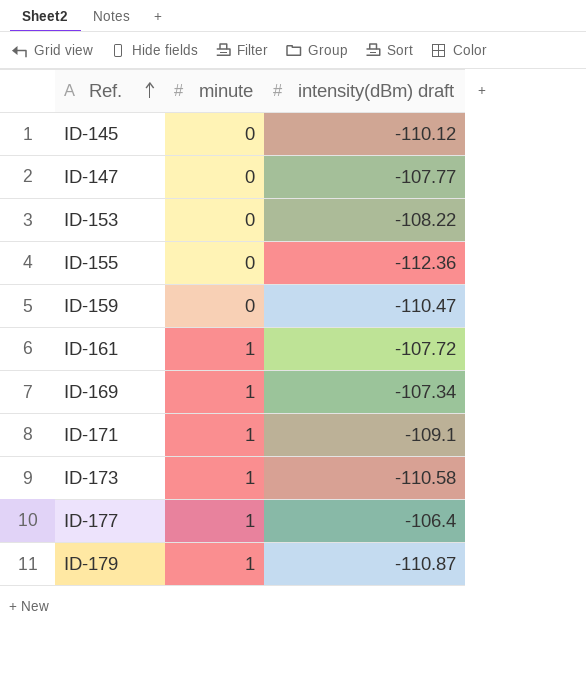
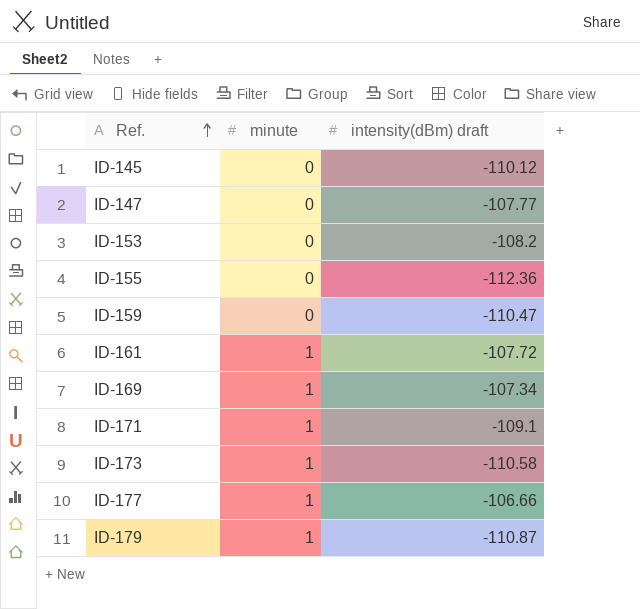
ID-153 | intensity(dBm) draft: -108.22 -> -108.2
ID-177 | intensity(dBm) draft: -106.4 -> -106.66

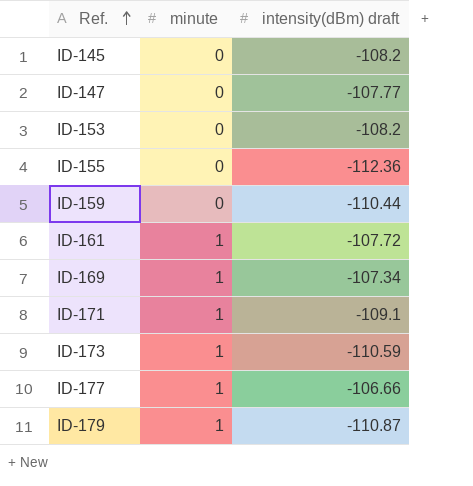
ID-145 | intensity(dBm) draft: -110.12 -> -108.2
ID-159 | intensity(dBm) draft: -110.47 -> -110.44
ID-173 | intensity(dBm) draft: -110.58 -> -110.59

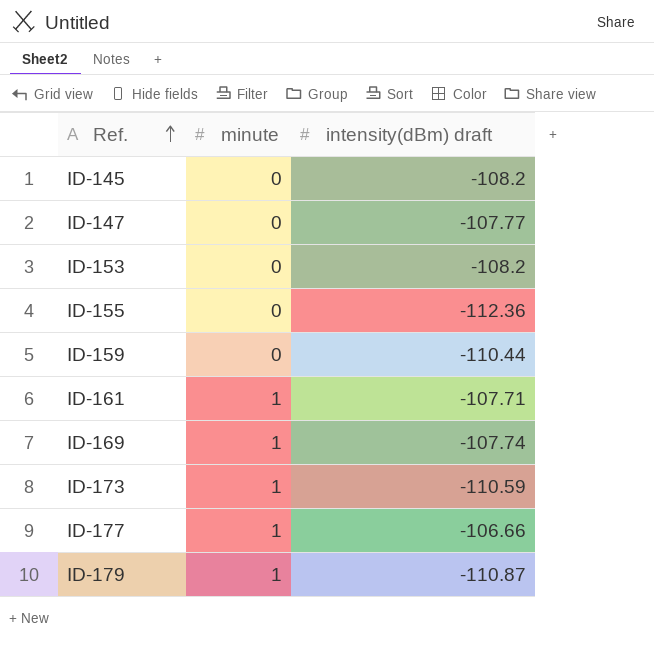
row ID-171: 1 | -109.1 -> none
ID-161 | intensity(dBm) draft: -107.72 -> -107.71
ID-169 | intensity(dBm) draft: -107.34 -> -107.74

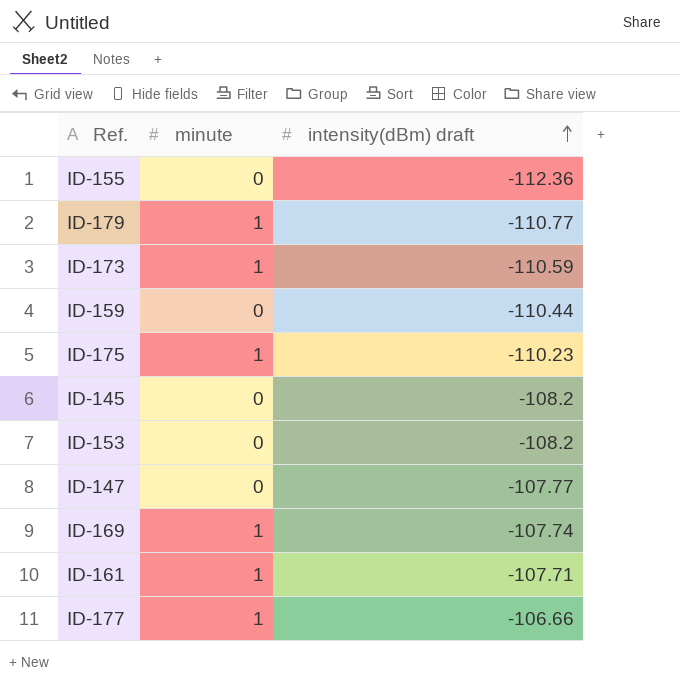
row order: Ref. ascending -> intensity(dBm) draft ascending
ID-179 | intensity(dBm) draft: -110.87 -> -110.77
row ID-175: none -> 1 | -110.23

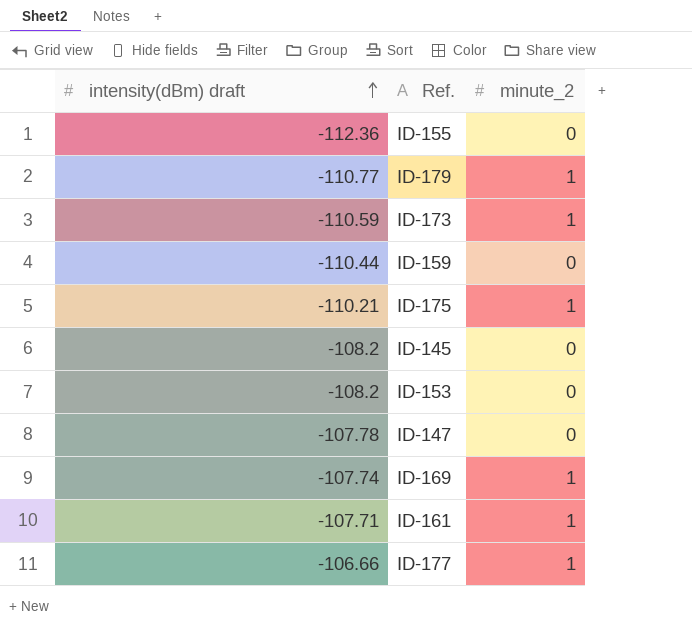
column intensity(dBm) draft | position: 3 -> 1
column name: minute -> minute_2
ID-175 | intensity(dBm) draft: -110.23 -> -110.21
ID-147 | intensity(dBm) draft: -107.77 -> -107.78

